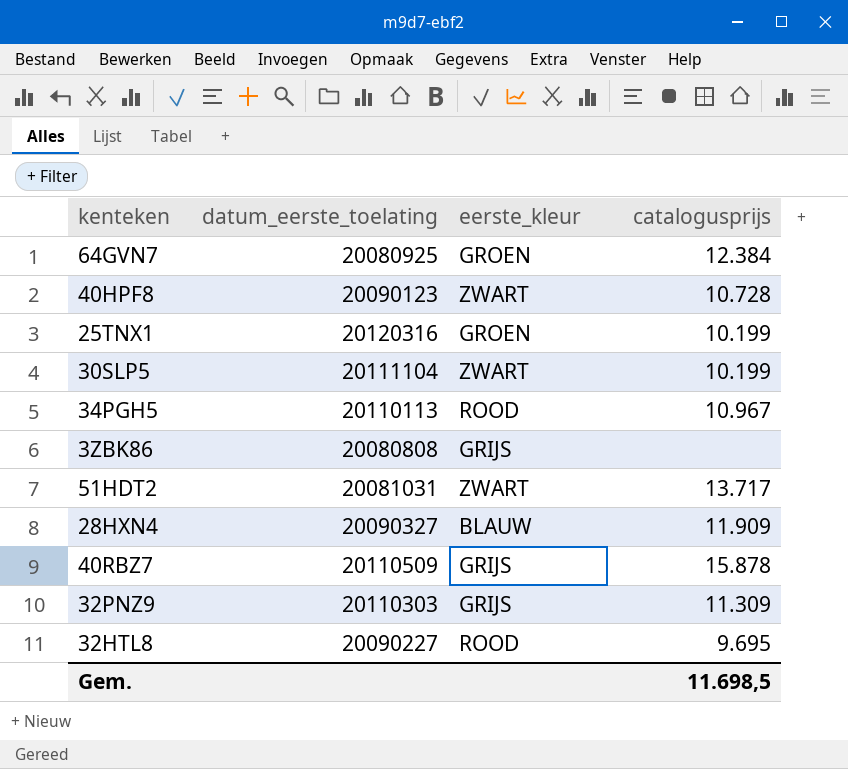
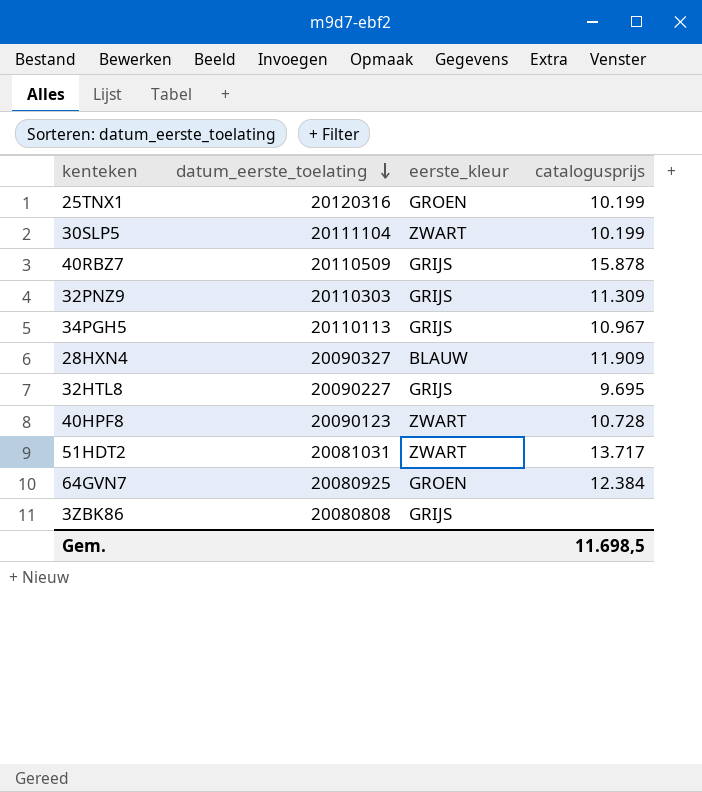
row order: none -> datum_eerste_toelating descending
34PGH5 | eerste_kleur: ROOD -> GRIJS
32HTL8 | eerste_kleur: ROOD -> GRIJS

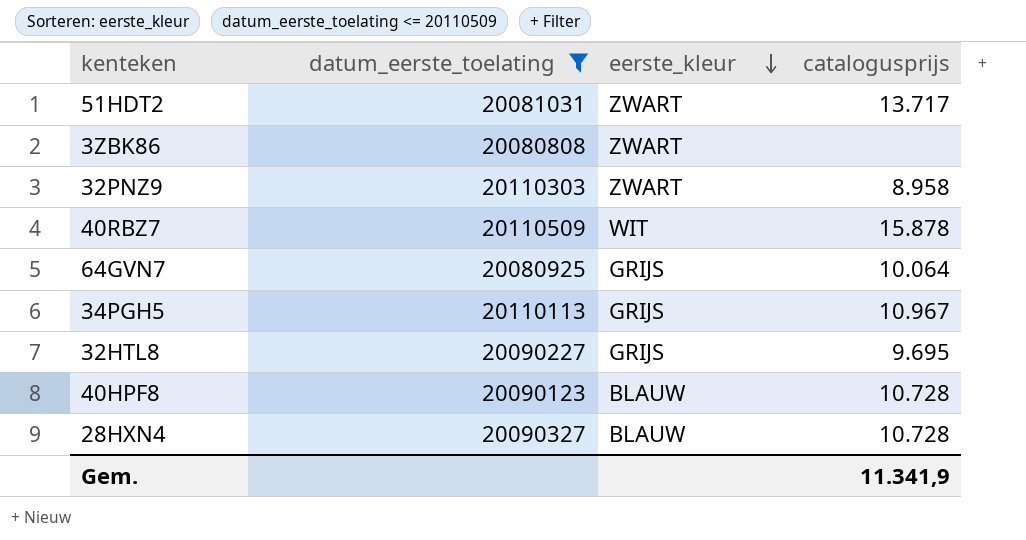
filter: none -> datum_eerste_toelating <= 20110509
row order: datum_eerste_toelating descending -> eerste_kleur descending
3ZBK86 | eerste_kleur: GRIJS -> ZWART
32PNZ9 | eerste_kleur: GRIJS -> ZWART
32PNZ9 | catalogusprijs: 11.309 -> 8.958
40RBZ7 | eerste_kleur: GRIJS -> WIT
64GVN7 | eerste_kleur: GROEN -> GRIJS
64GVN7 | catalogusprijs: 12.384 -> 10.064
40HPF8 | eerste_kleur: ZWART -> BLAUW
28HXN4 | catalogusprijs: 11.909 -> 10.728
Gem. | catalogusprijs: 11.698,5 -> 11.341,9

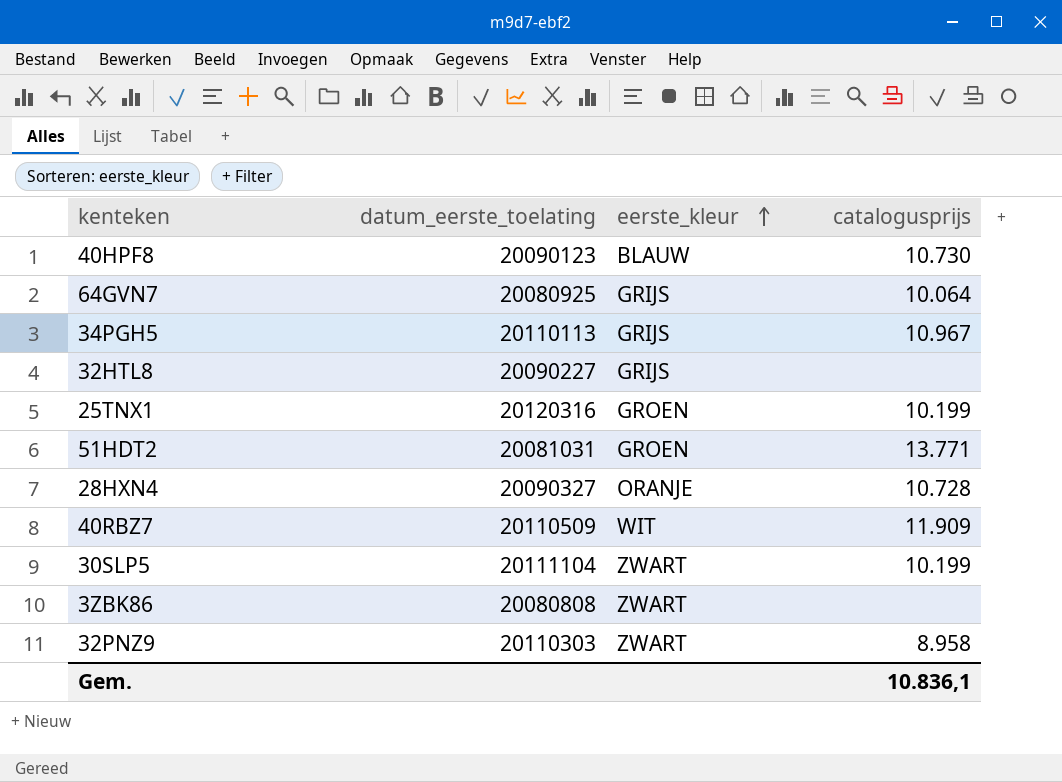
filter: datum_eerste_toelating <= 20110509 -> none
row order: eerste_kleur descending -> eerste_kleur ascending
40HPF8 | catalogusprijs: 10.728 -> 10.730
32HTL8 | catalogusprijs: 9.695 -> none
51HDT2 | eerste_kleur: ZWART -> GROEN
51HDT2 | catalogusprijs: 13.717 -> 13.771
28HXN4 | eerste_kleur: BLAUW -> ORANJE
40RBZ7 | catalogusprijs: 15.878 -> 11.909
Gem. | catalogusprijs: 11.341,9 -> 10.836,1

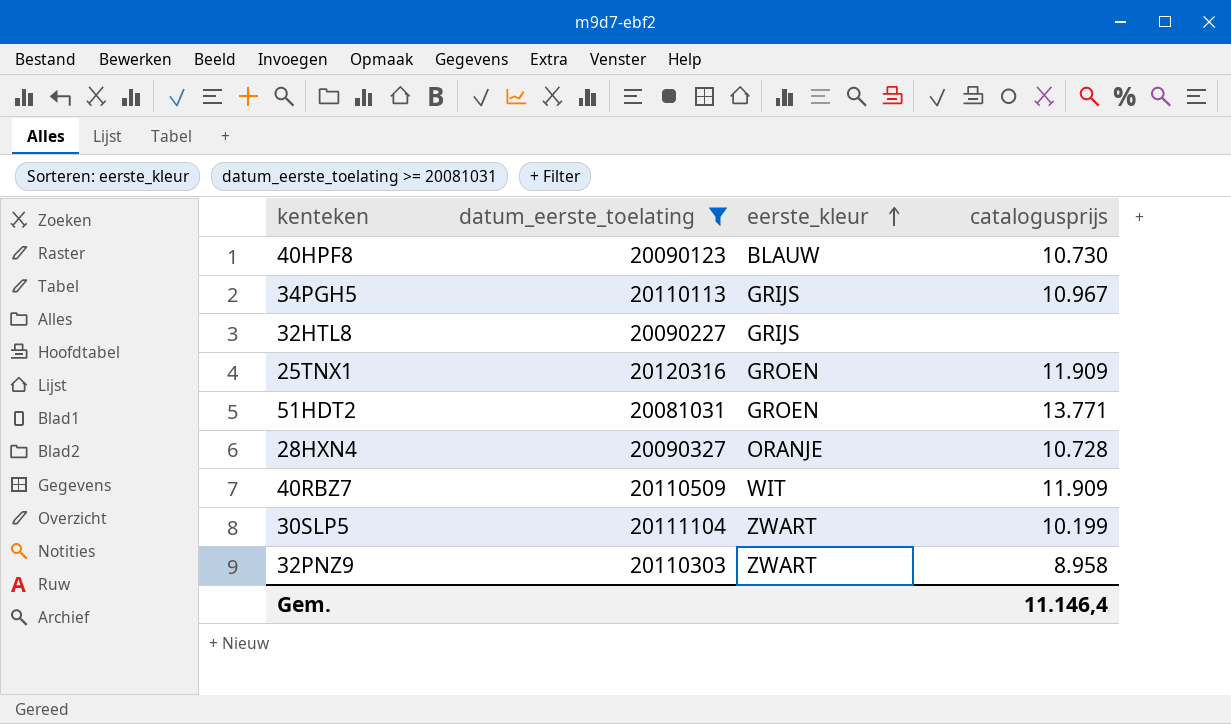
filter: none -> datum_eerste_toelating >= 20081031
25TNX1 | catalogusprijs: 10.199 -> 11.909
Gem. | catalogusprijs: 10.836,1 -> 11.146,4

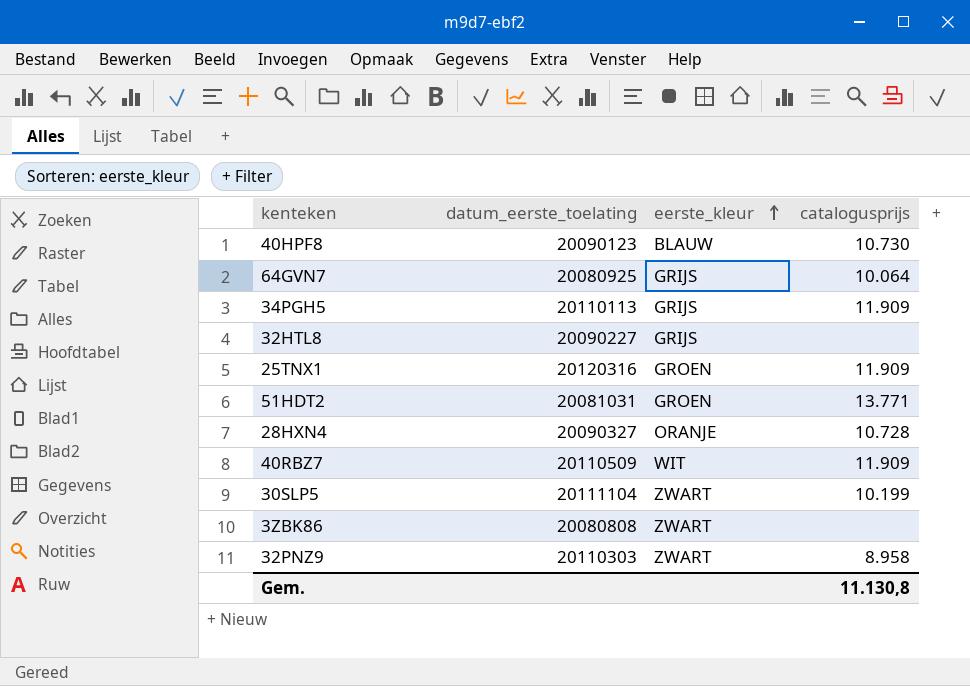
filter: datum_eerste_toelating >= 20081031 -> none
34PGH5 | catalogusprijs: 10.967 -> 11.909
Gem. | catalogusprijs: 11.146,4 -> 11.130,8

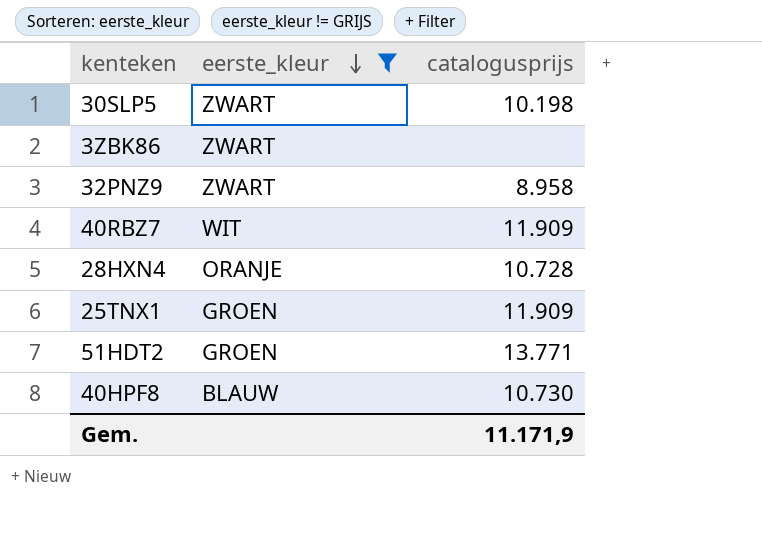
filter: none -> eerste_kleur != GRIJS
row order: eerste_kleur ascending -> eerste_kleur descending
column datum_eerste_toelating | position: 2 -> none
30SLP5 | catalogusprijs: 10.199 -> 10.198
Gem. | catalogusprijs: 11.130,8 -> 11.171,9

